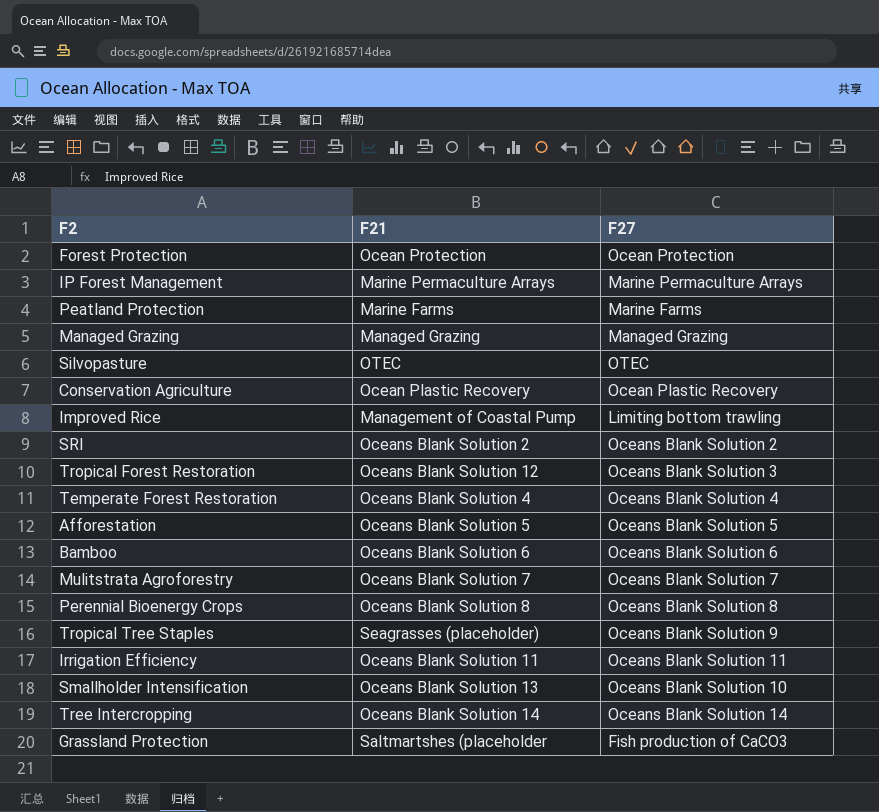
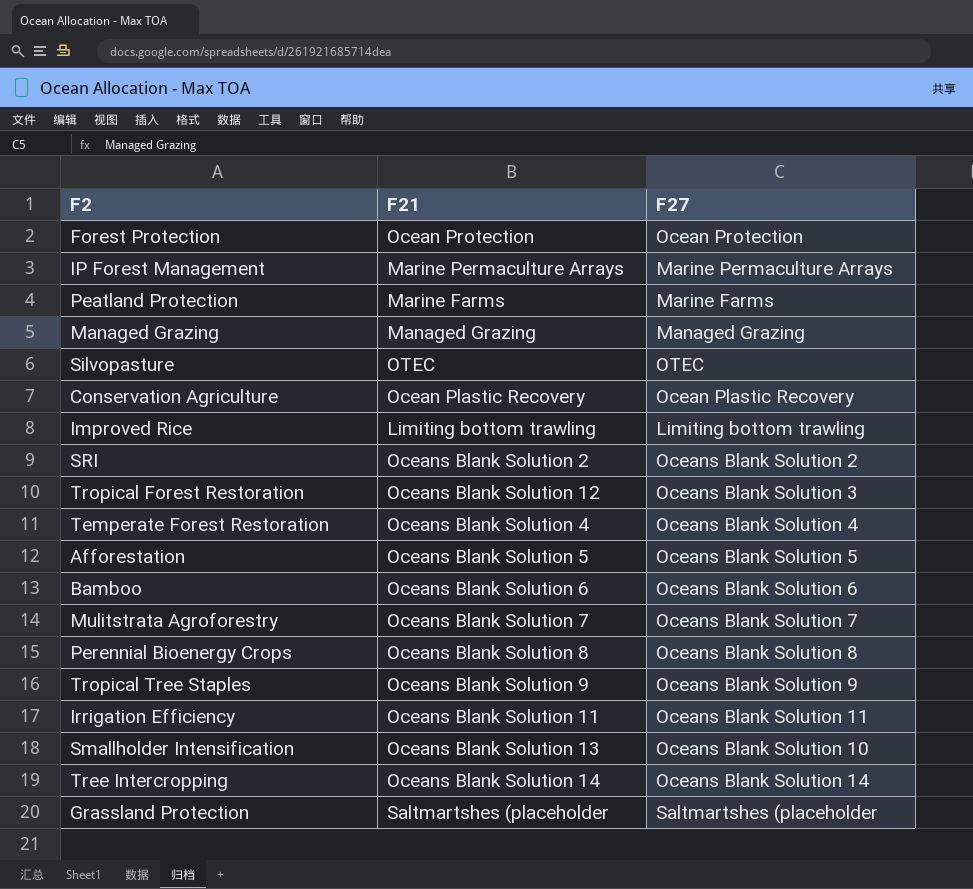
Improved Rice | F21: Management of Coastal Pump -> Limiting bottom trawling
Tropical Tree Staples | F21: Seagrasses (placeholder) -> Oceans Blank Solution 9
Grassland Protection | F27: Fish production of CaCO3 -> Saltmartshes (placeholder

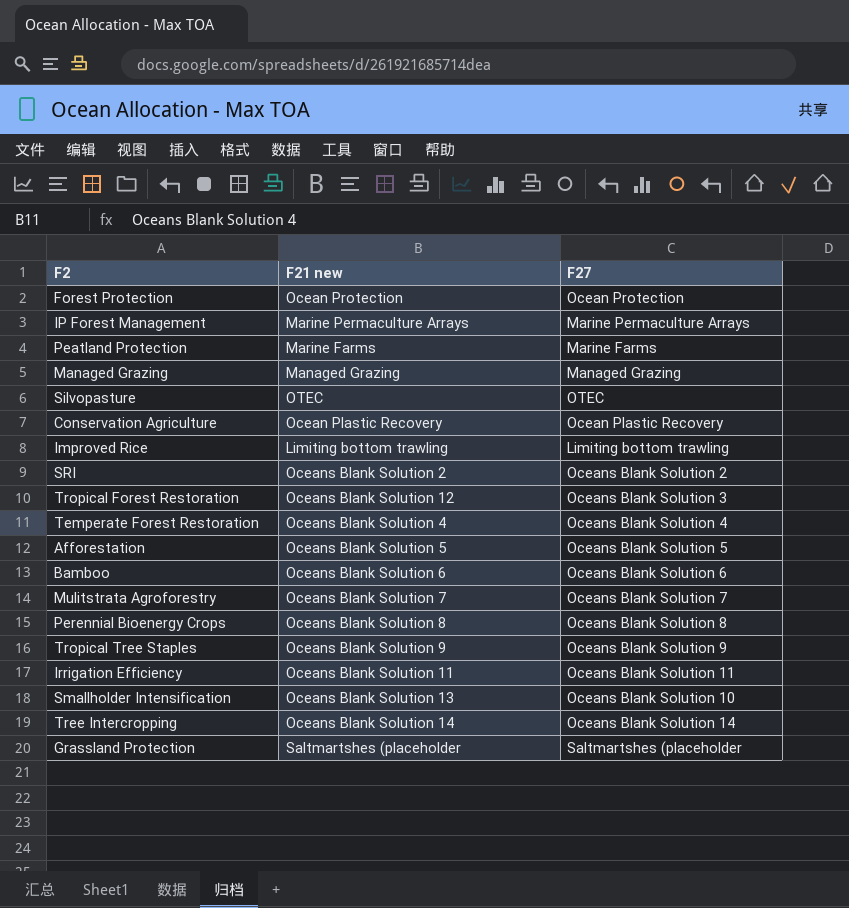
column name: F21 -> F21 new

